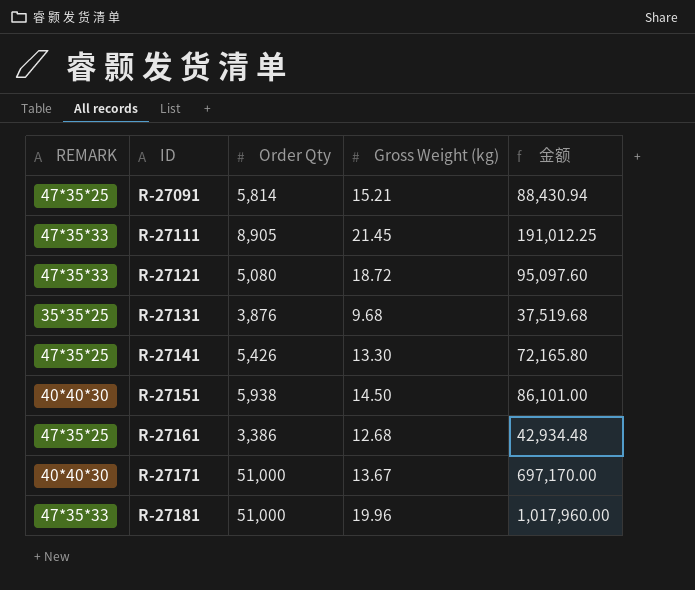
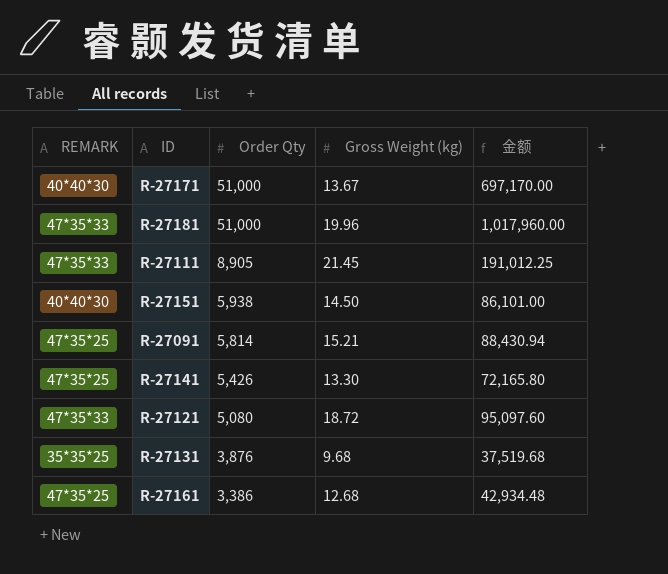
row order: ID ascending -> Order Qty descending

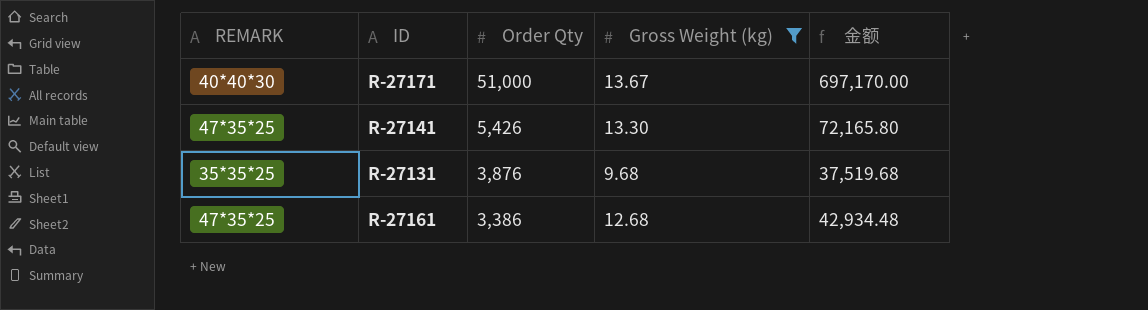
filter: none -> Gross Weight (kg) <= 13.67

